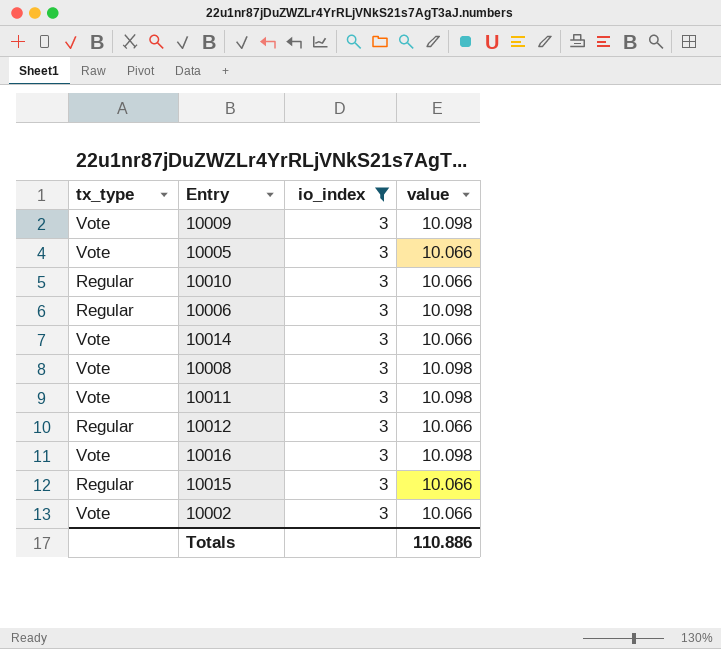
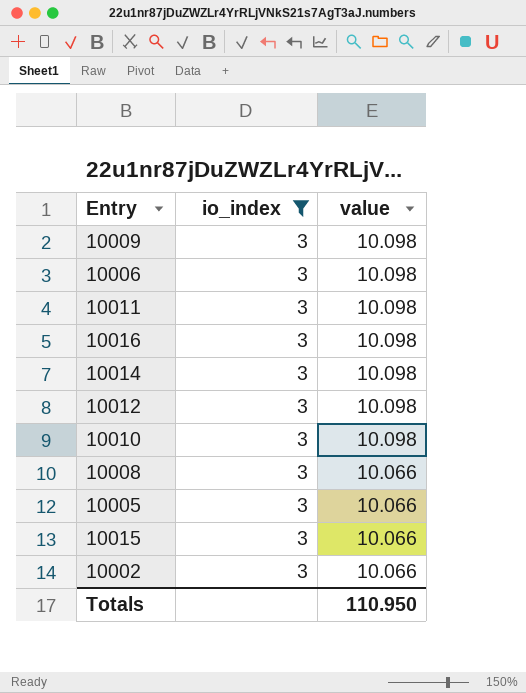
row order: none -> value descending
column tx_type | position: 1 -> none
10014 | value: 10.066 -> 10.098
10012 | value: 10.066 -> 10.098
10010 | value: 10.066 -> 10.098
10008 | value: 10.098 -> 10.066
Totals | value: 110.886 -> 110.950

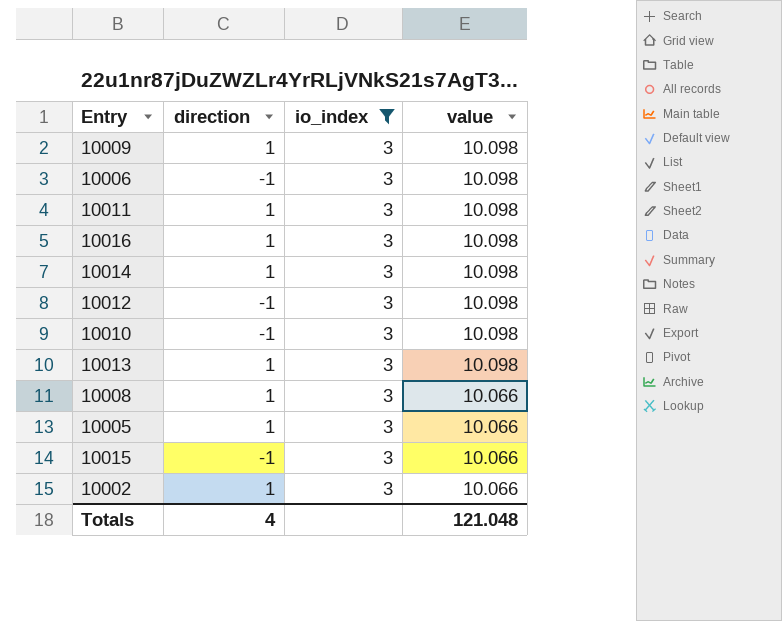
column direction | position: none -> 2
row 10013: none -> 1 | 3 | 10.098
Totals | value: 110.950 -> 121.048

